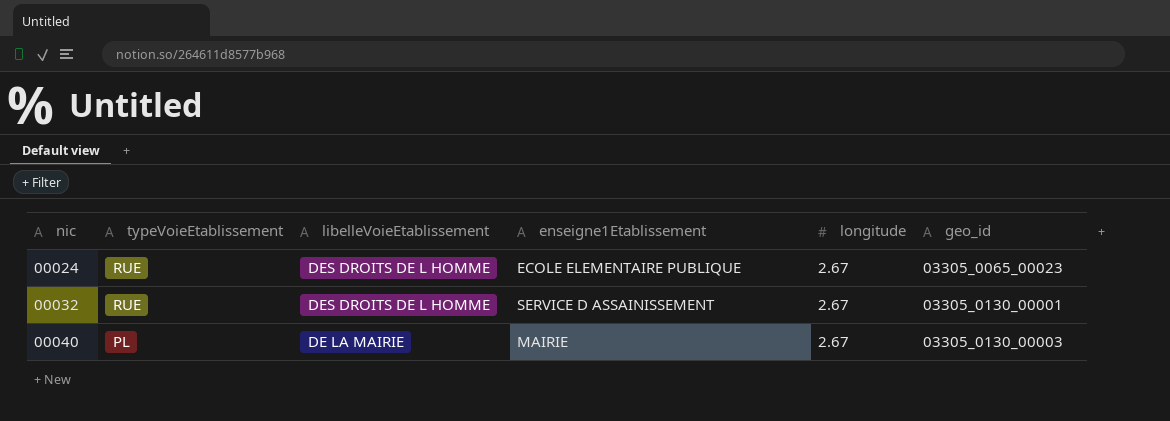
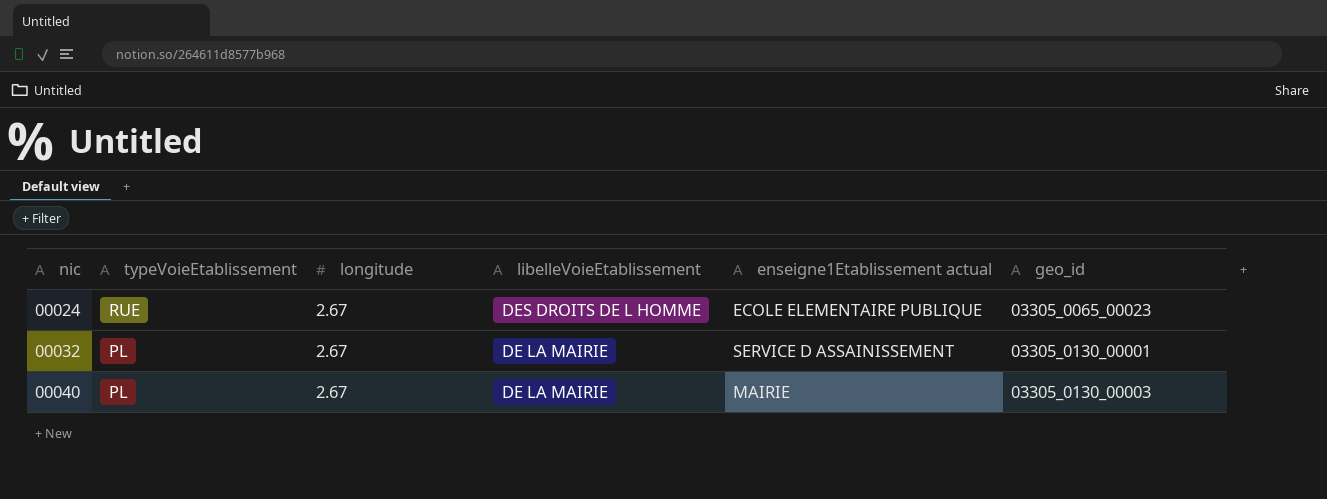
column longitude | position: 5 -> 3
column name: enseigne1Etablissement -> enseigne1Etablissement actual
00032 | typeVoieEtablissement: RUE -> PL
00032 | libelleVoieEtablissement: DES DROITS DE L HOMME -> DE LA MAIRIE

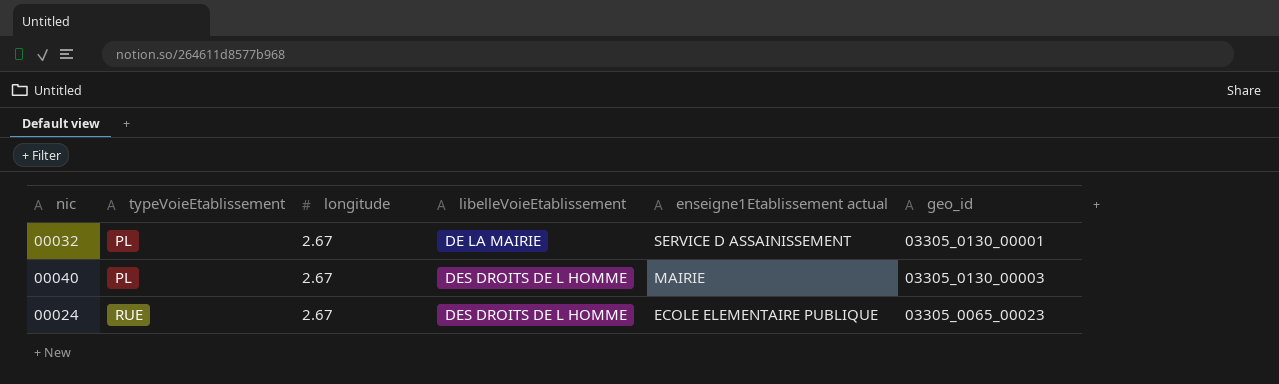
row order: nic ascending -> typeVoieEtablissement ascending
00040 | libelleVoieEtablissement: DE LA MAIRIE -> DES DROITS DE L HOMME

